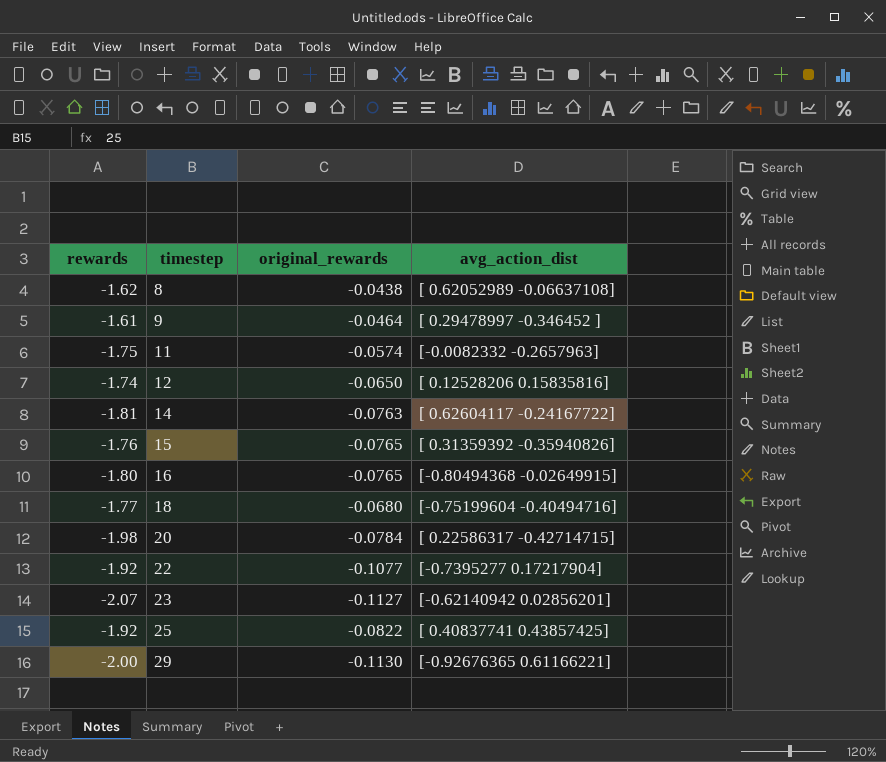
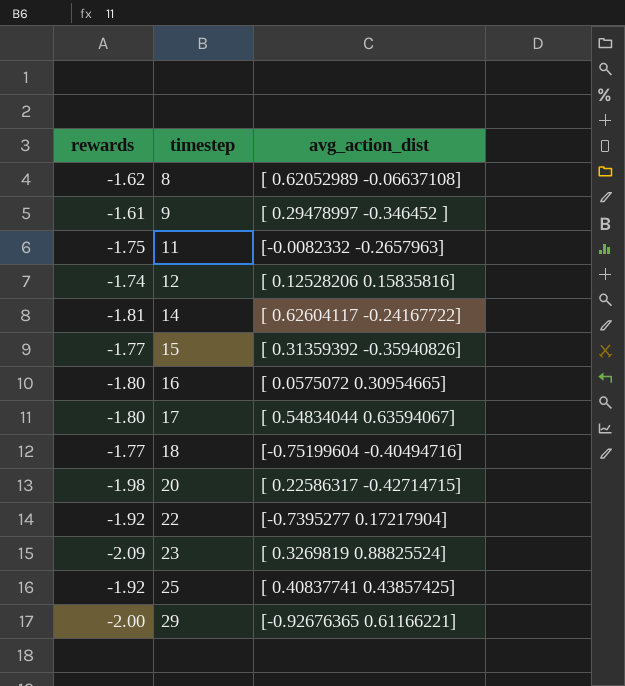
column original_rewards | position: 3 -> none
15 | rewards: -1.76 -> -1.77
16 | avg_action_dist: [-0.80494368 -0.02649915] -> [ 0.0575072 0.30954665]
row 17: none -> -1.80 | [ 0.54834044 0.63594067]
23 | rewards: -2.07 -> -2.09
23 | avg_action_dist: [-0.62140942 0.02856201] -> [ 0.3269819 0.88825524]

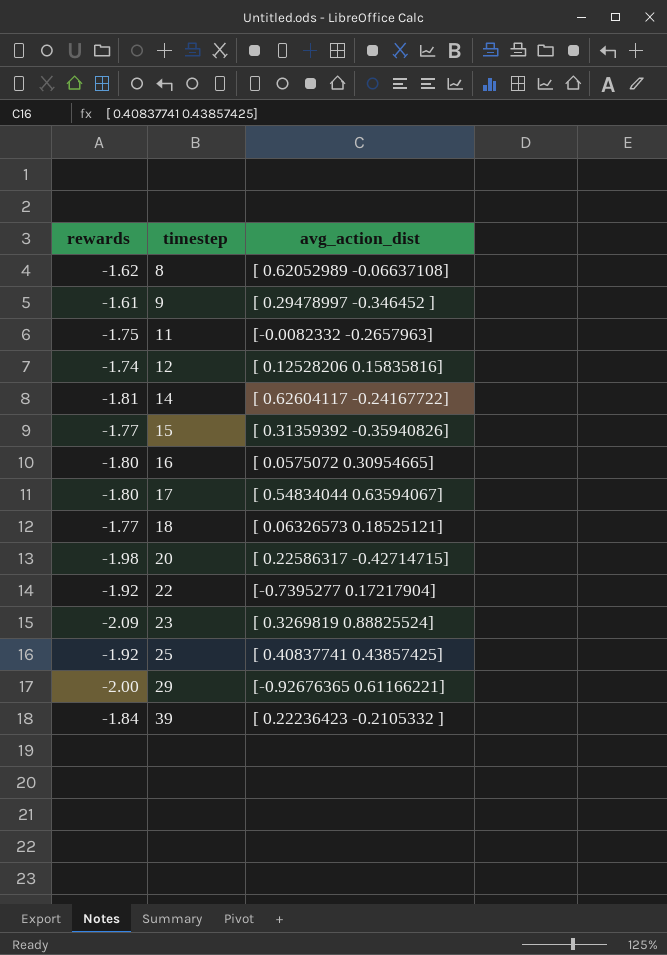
18 | avg_action_dist: [-0.75199604 -0.40494716] -> [ 0.06326573 0.18525121]
row 39: none -> -1.84 | [ 0.22236423 -0.2105332 ]

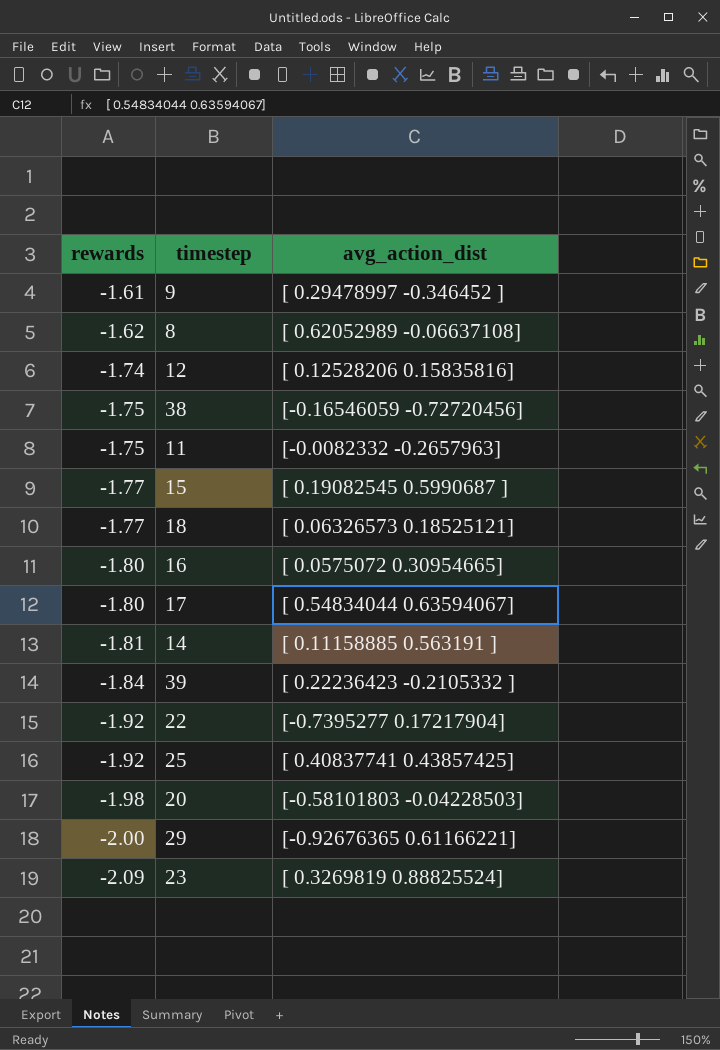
row order: timestep ascending -> rewards descending
row 38: none -> -1.75 | [-0.16546059 -0.72720456]
15 | avg_action_dist: [ 0.31359392 -0.35940826] -> [ 0.19082545 0.5990687 ]
14 | avg_action_dist: [ 0.62604117 -0.24167722] -> [ 0.11158885 0.563191 ]
20 | avg_action_dist: [ 0.22586317 -0.42714715] -> [-0.58101803 -0.04228503]

